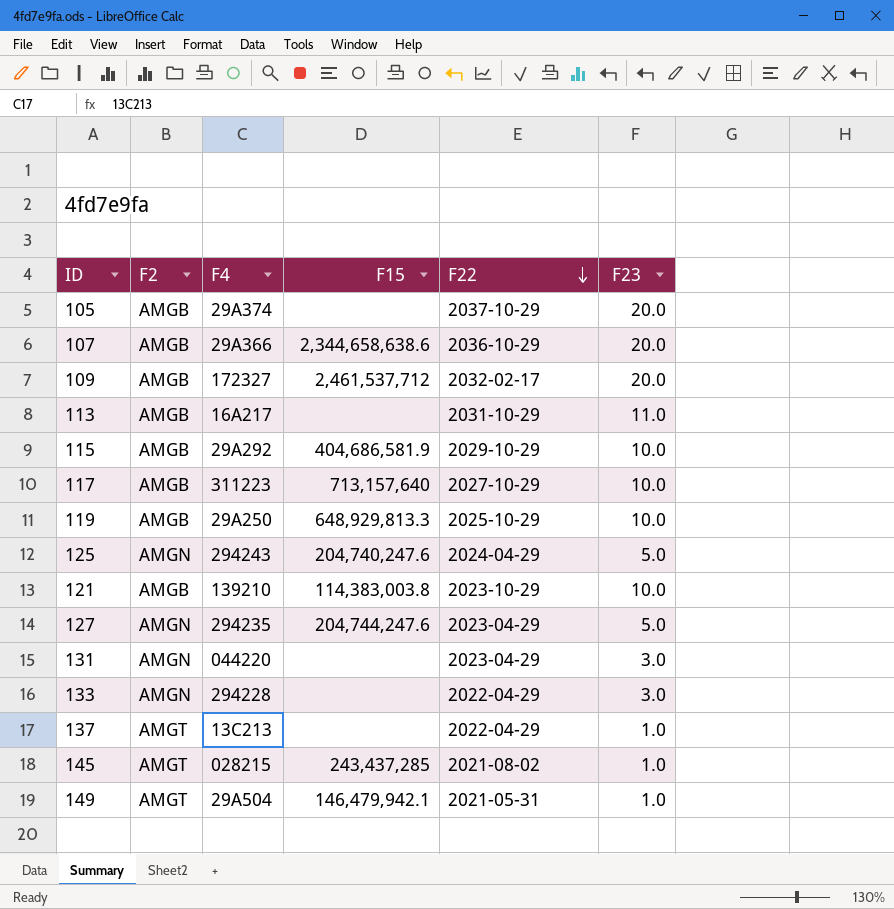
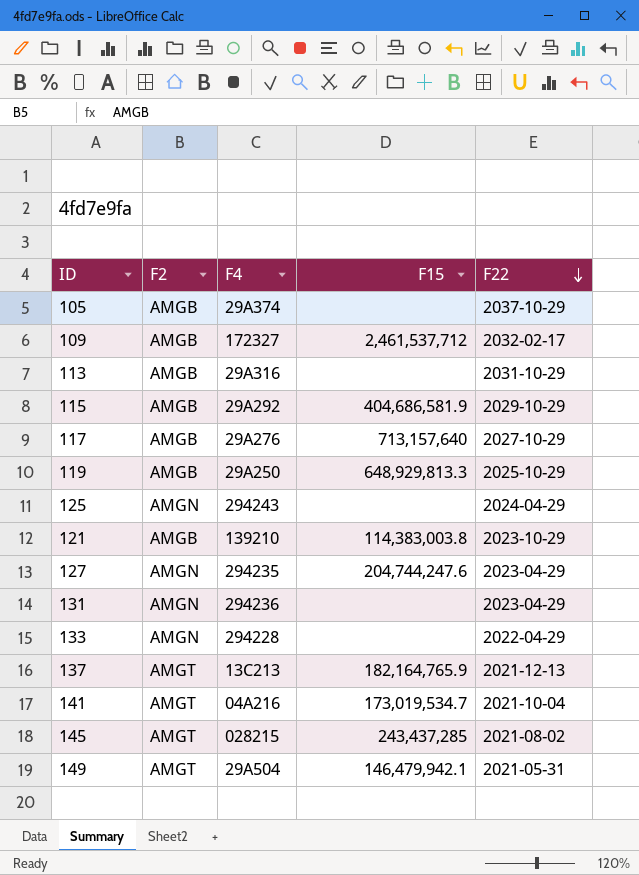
column F23 | position: 6 -> none
row 107: AMGB | 29A366 | 2,344,658,638.6 | 2036-10-29 | 20.0 -> none
113 | F4: 16A217 -> 29A316
117 | F4: 311223 -> 29A276
125 | F15: 204,740,247.6 -> none
131 | F4: 044220 -> 294236
137 | F15: none -> 182,164,765.9
137 | F22: 2022-04-29 -> 2021-12-13
row 141: none -> AMGT | 04A216 | 173,019,534.7 | 2021-10-04

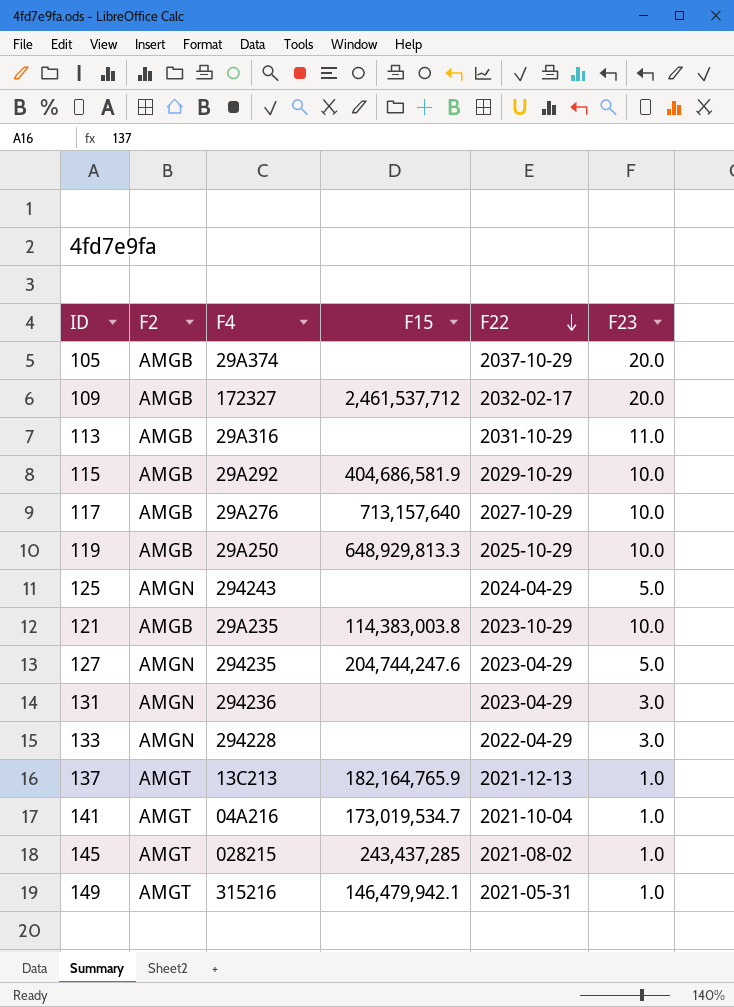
column F23 | position: none -> 6
121 | F4: 139210 -> 29A235
149 | F4: 29A504 -> 315216

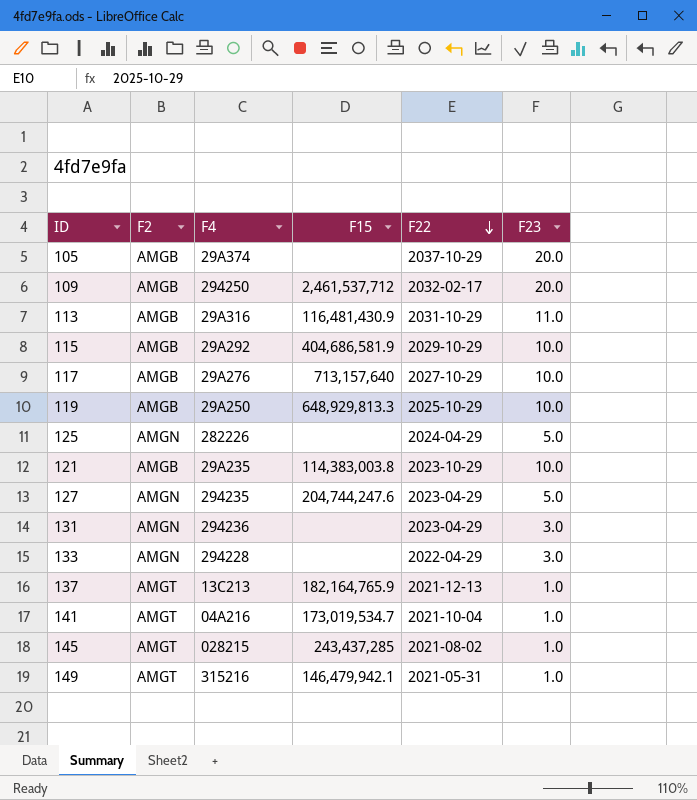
109 | F4: 172327 -> 294250
113 | F15: none -> 116,481,430.9
125 | F4: 294243 -> 282226

